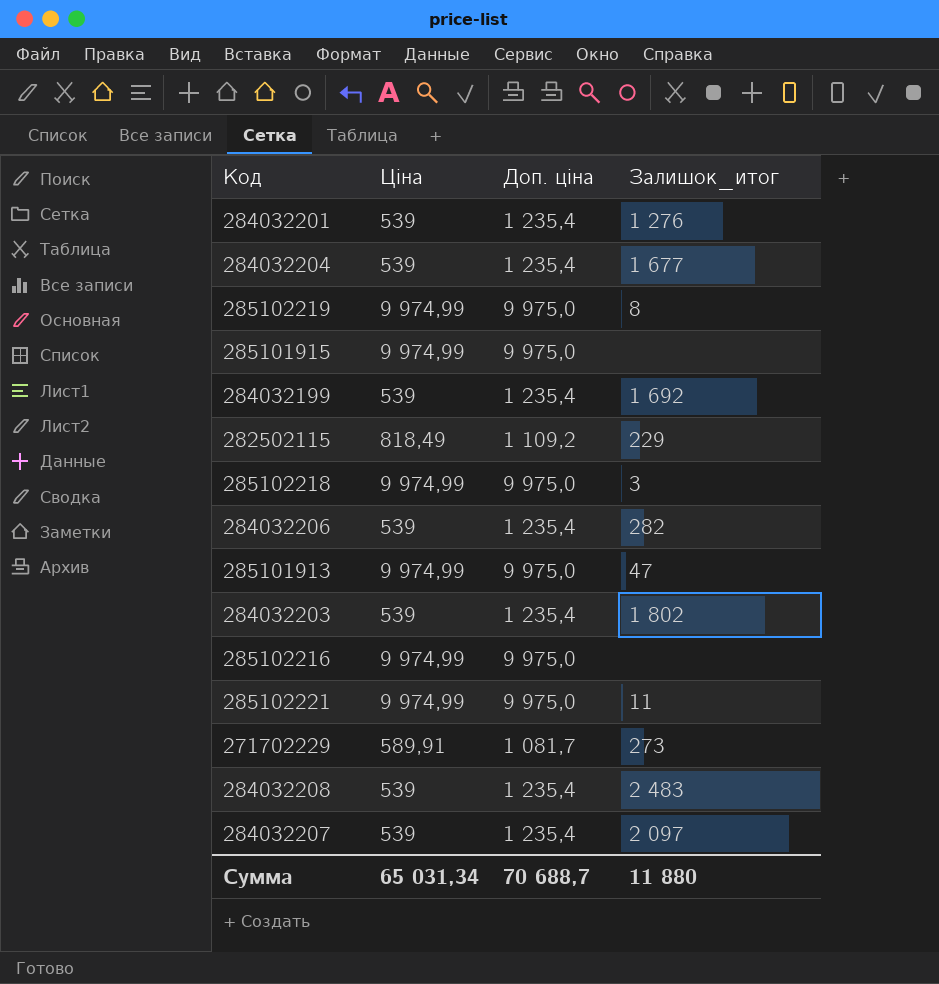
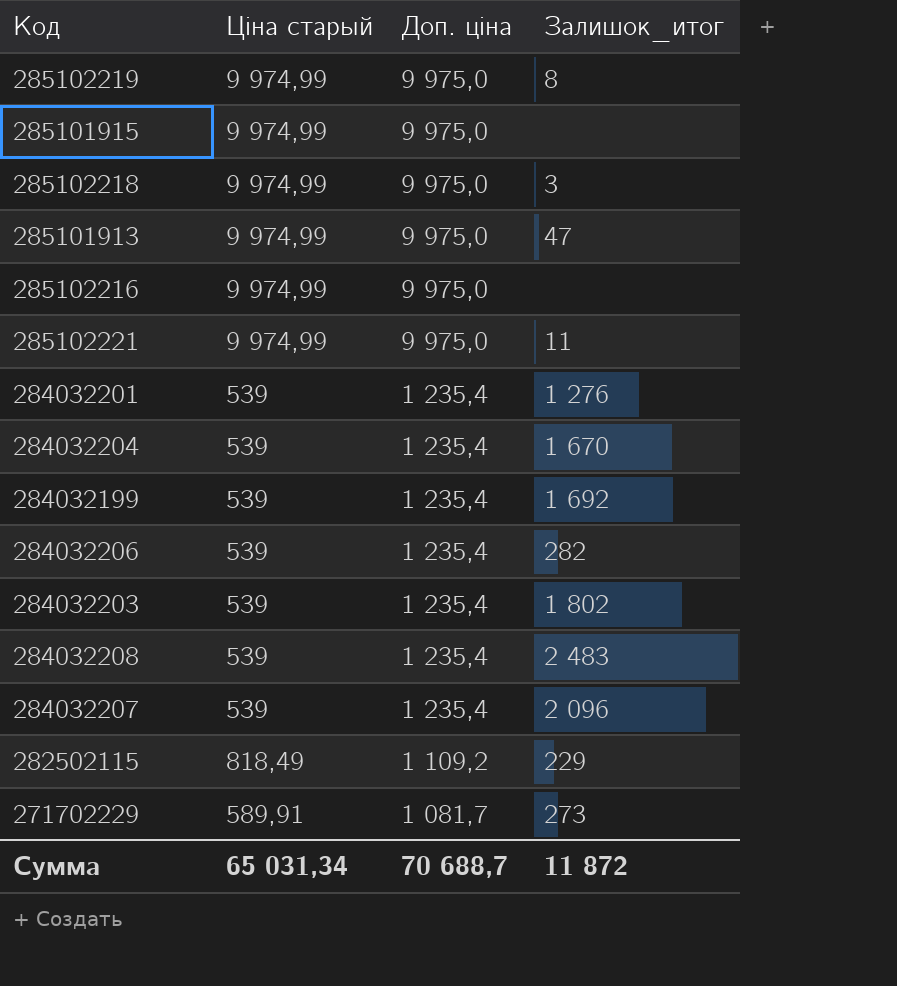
row order: none -> Доп. ціна descending
column name: Ціна -> Ціна старый
284032204 | Залишок_итог: 1 677 -> 1 670
284032207 | Залишок_итог: 2 097 -> 2 096
Сумма | Залишок_итог: 11 880 -> 11 872

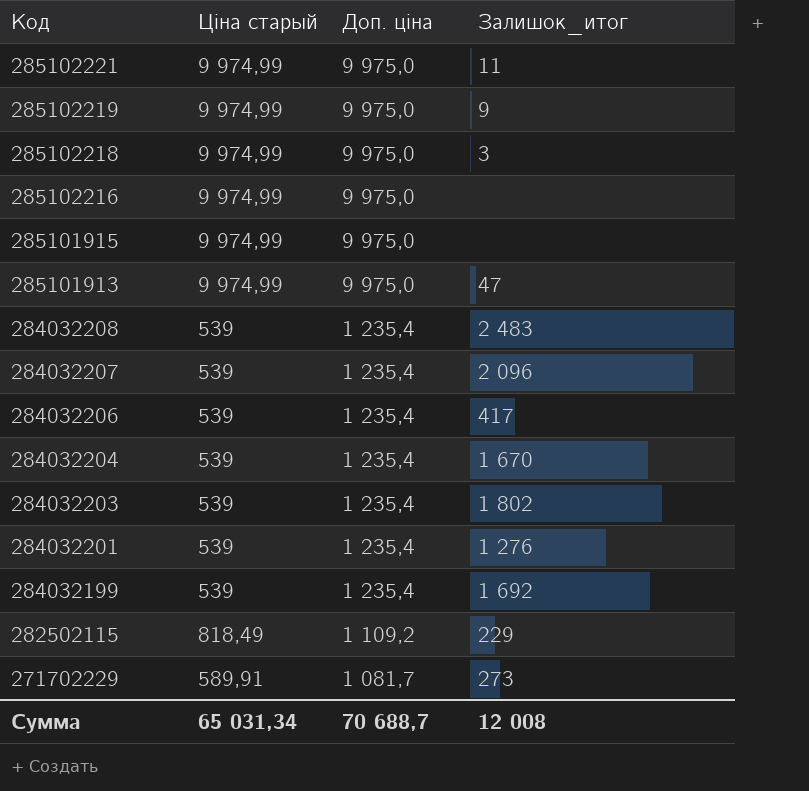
row order: Доп. ціна descending -> Код descending
285102219 | Залишок_итог: 8 -> 9
284032206 | Залишок_итог: 282 -> 417
Сумма | Залишок_итог: 11 872 -> 12 008

